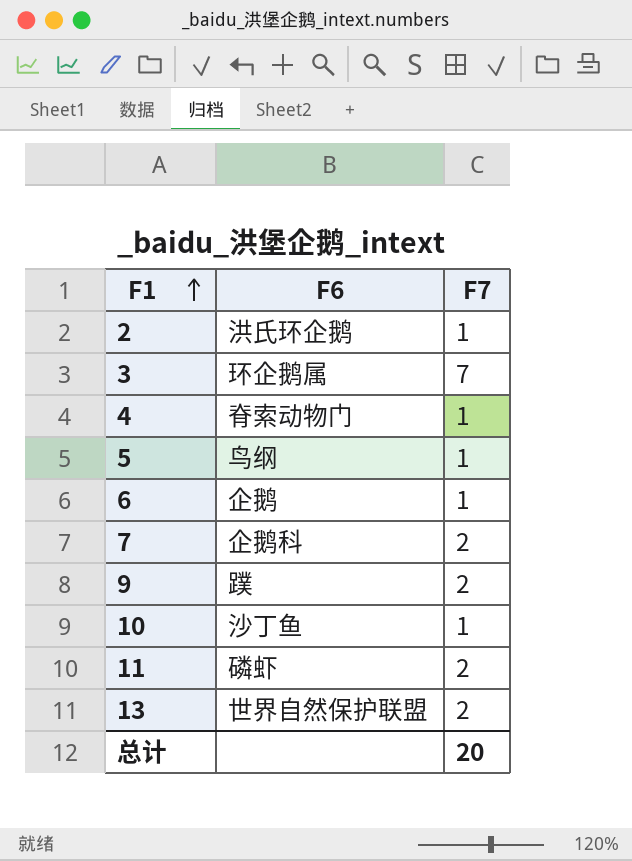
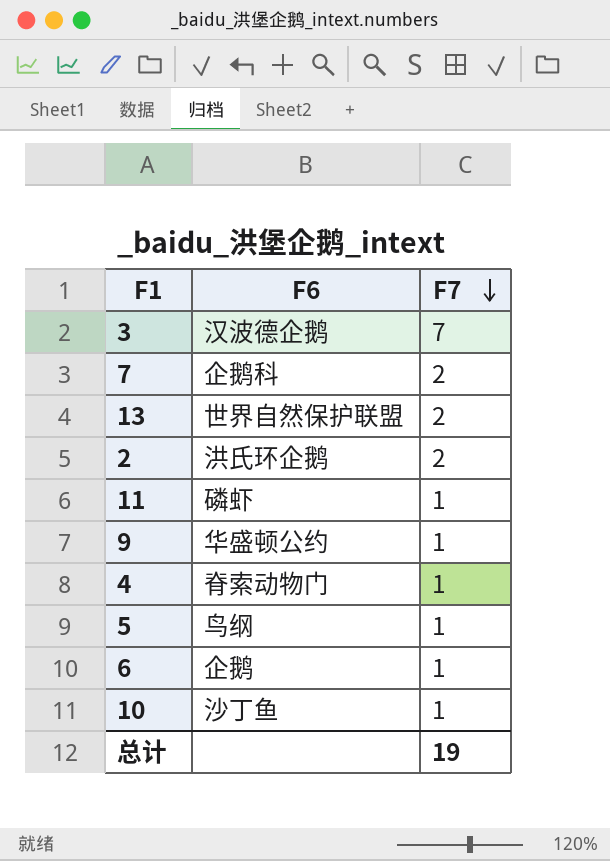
row order: F1 ascending -> F7 descending
3 | F6: 环企鹅属 -> 汉波德企鹅
2 | F7: 1 -> 2
11 | F7: 2 -> 1
9 | F6: 蹼 -> 华盛顿公约
9 | F7: 2 -> 1
总计 | F7: 20 -> 19

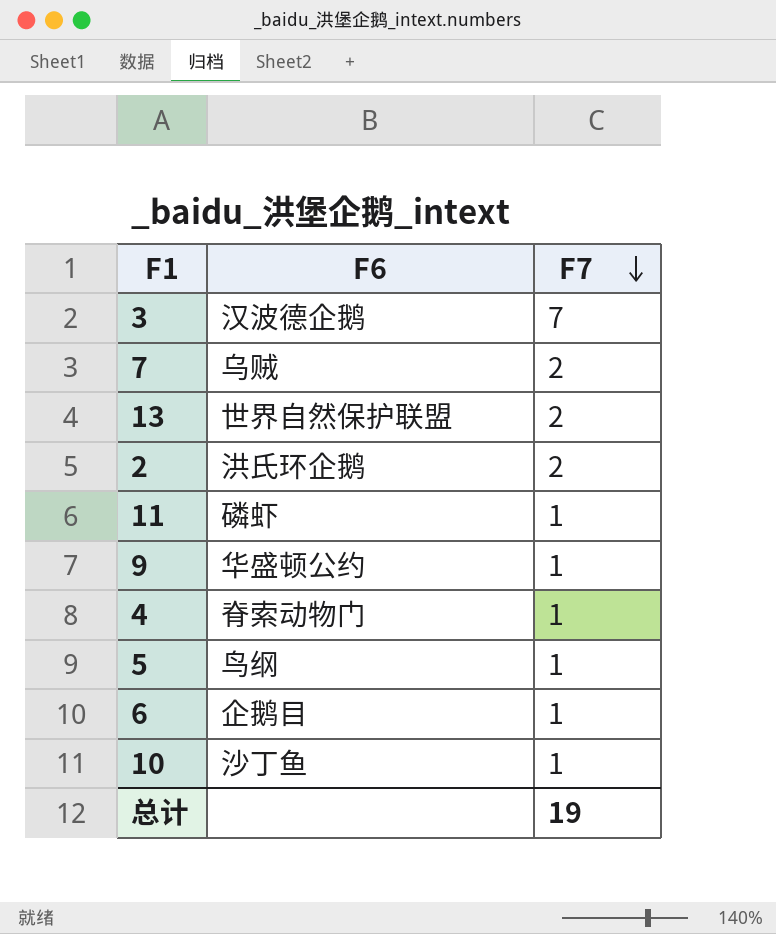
7 | F6: 企鹅科 -> 乌贼
6 | F6: 企鹅 -> 企鹅目

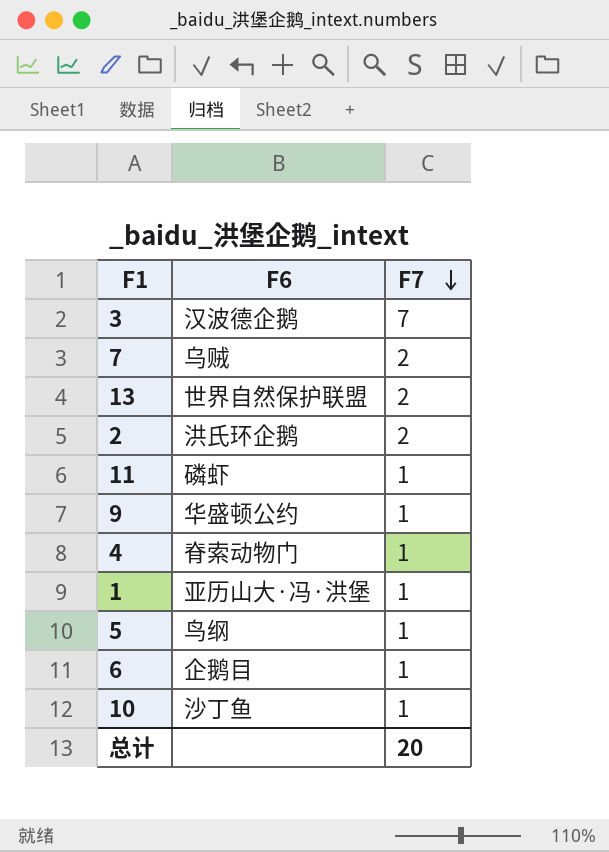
row 1: none -> 亚历山大·冯·洪堡 | 1
总计 | F7: 19 -> 20

